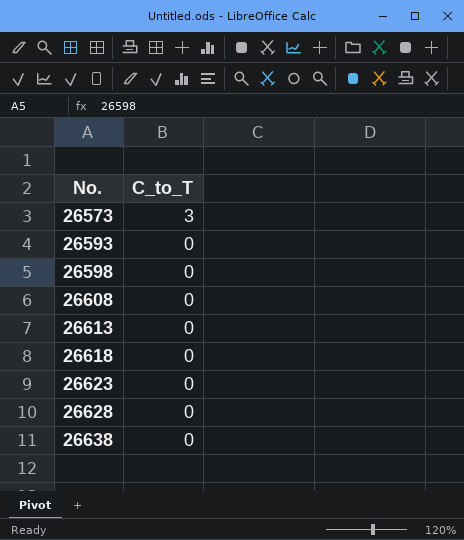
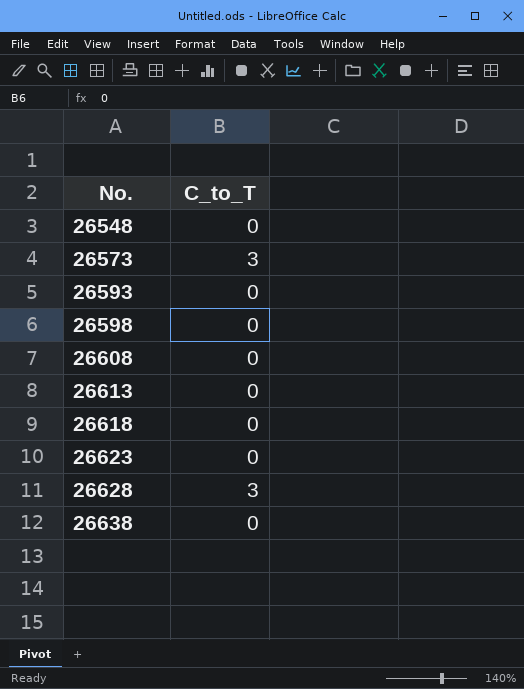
row 26548: none -> 0
26628 | C_to_T: 0 -> 3

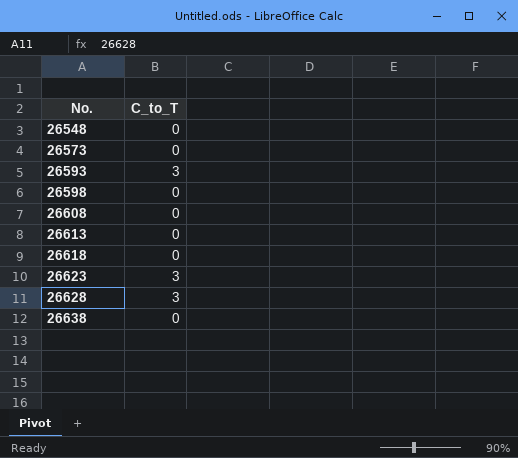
26573 | C_to_T: 3 -> 0
26593 | C_to_T: 0 -> 3
26623 | C_to_T: 0 -> 3

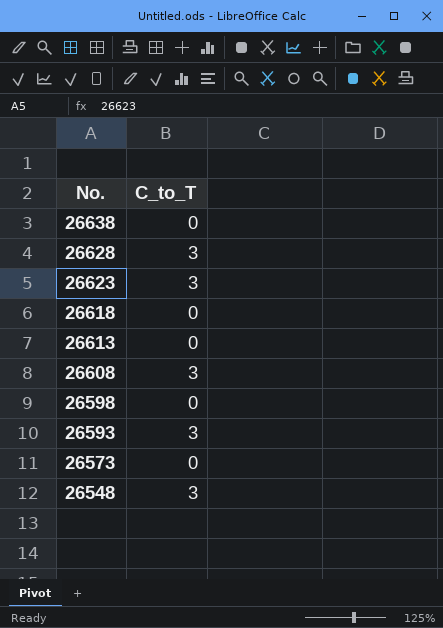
row order: No. ascending -> No. descending
26608 | C_to_T: 0 -> 3
26548 | C_to_T: 0 -> 3

